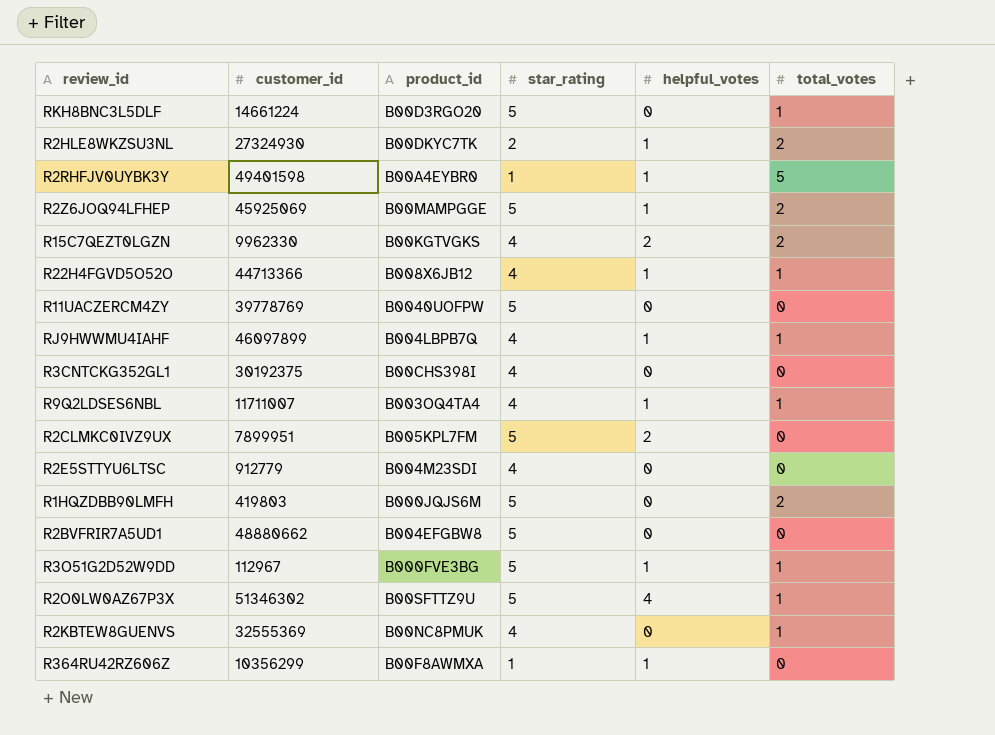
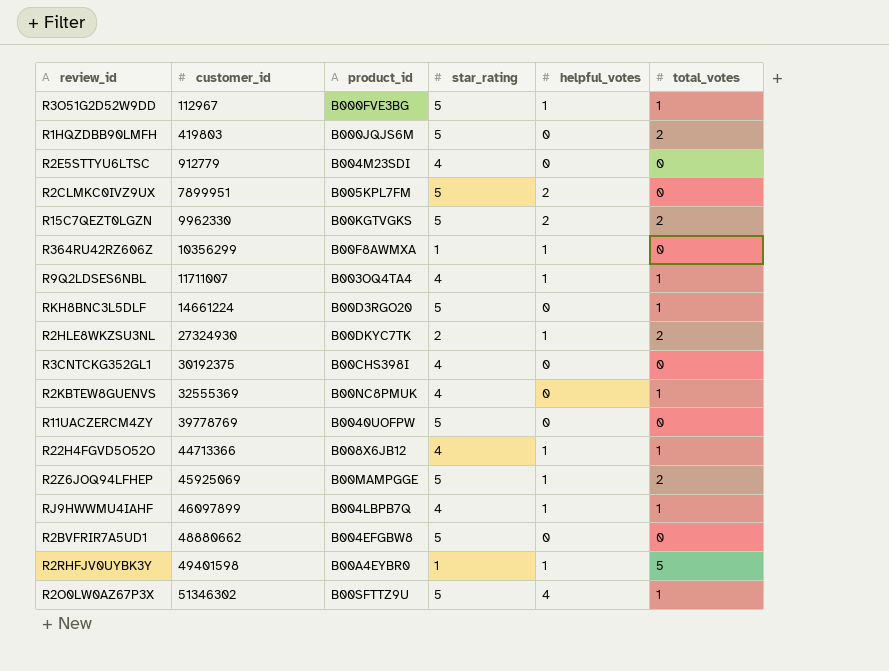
row order: none -> customer_id ascending
R15C7QEZT0LGZN | star_rating: 4 -> 5

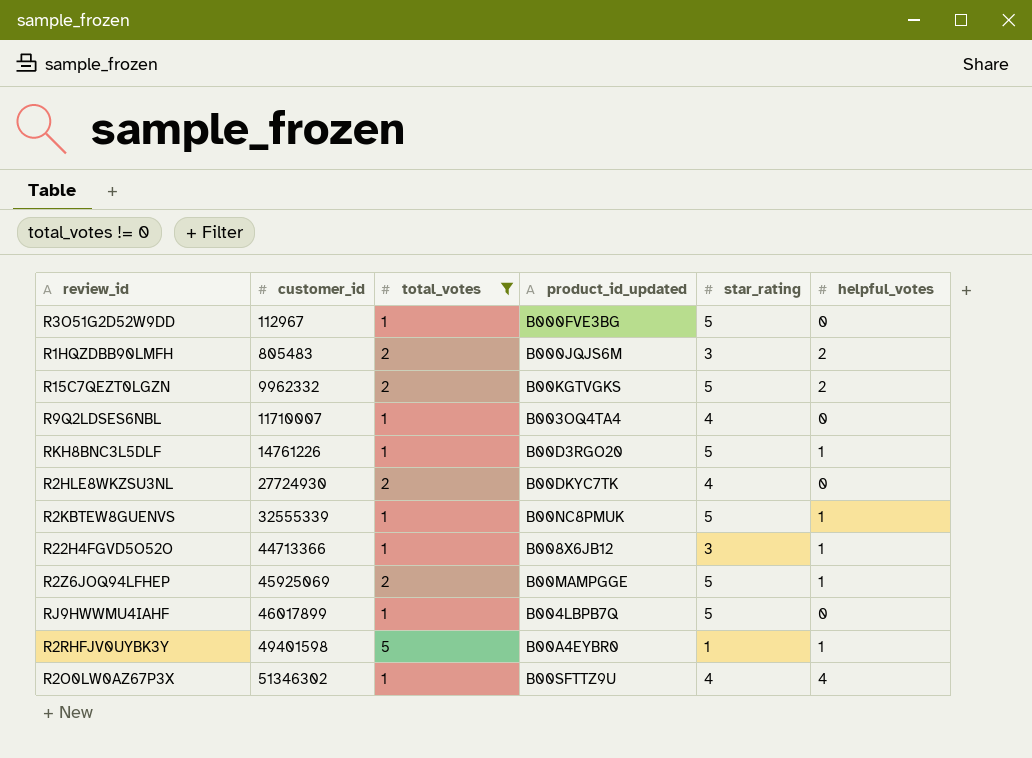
filter: none -> total_votes != 0
column total_votes | position: 6 -> 3
column name: product_id -> product_id_updated
R3O51G2D52W9DD | helpful_votes: 1 -> 0
R1HQZDBB90LMFH | customer_id: 419803 -> 805483
R1HQZDBB90LMFH | star_rating: 5 -> 3
R1HQZDBB90LMFH | helpful_votes: 0 -> 2
R15C7QEZT0LGZN | customer_id: 9962330 -> 9962332
R9Q2LDSES6NBL | customer_id: 11711007 -> 11710007
R9Q2LDSES6NBL | helpful_votes: 1 -> 0
RKH8BNC3L5DLF | customer_id: 14661224 -> 14761226
RKH8BNC3L5DLF | helpful_votes: 0 -> 1
R2HLE8WKZSU3NL | customer_id: 27324930 -> 27724930
R2HLE8WKZSU3NL | star_rating: 2 -> 4
R2HLE8WKZSU3NL | helpful_votes: 1 -> 0
R2KBTEW8GUENVS | customer_id: 32555369 -> 32555339
R2KBTEW8GUENVS | star_rating: 4 -> 5
R2KBTEW8GUENVS | helpful_votes: 0 -> 1
R22H4FGVD5O52O | star_rating: 4 -> 3
RJ9HWWMU4IAHF | customer_id: 46097899 -> 46017899
RJ9HWWMU4IAHF | star_rating: 4 -> 5
RJ9HWWMU4IAHF | helpful_votes: 1 -> 0
R2O0LW0AZ67P3X | star_rating: 5 -> 4

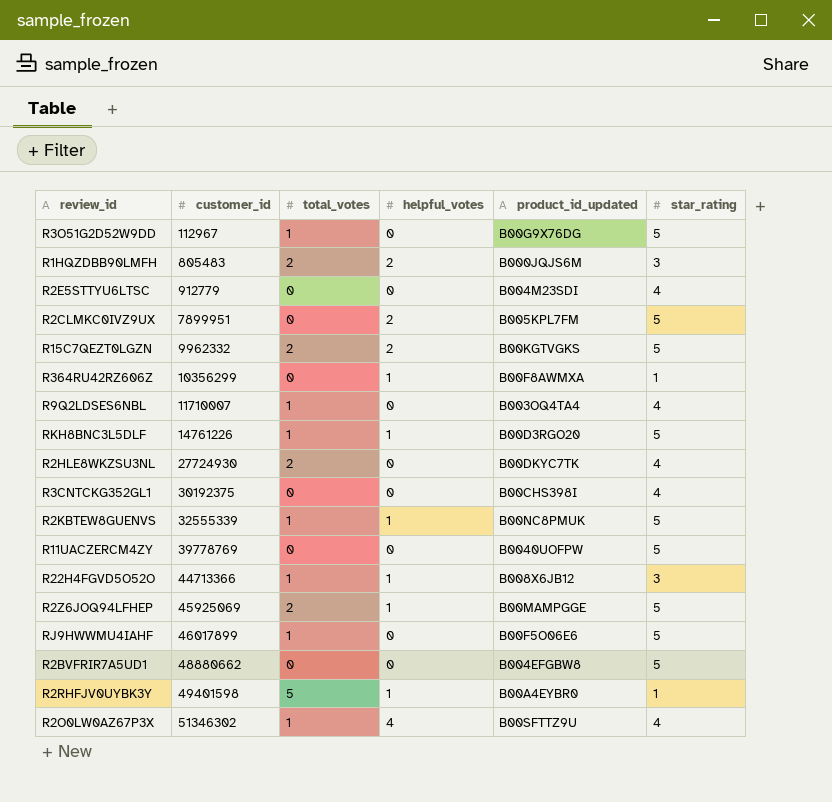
filter: total_votes != 0 -> none
column helpful_votes | position: 6 -> 4
R3O51G2D52W9DD | product_id_updated: B000FVE3BG -> B00G9X76DG
RJ9HWWMU4IAHF | product_id_updated: B004LBPB7Q -> B00F5O06E6

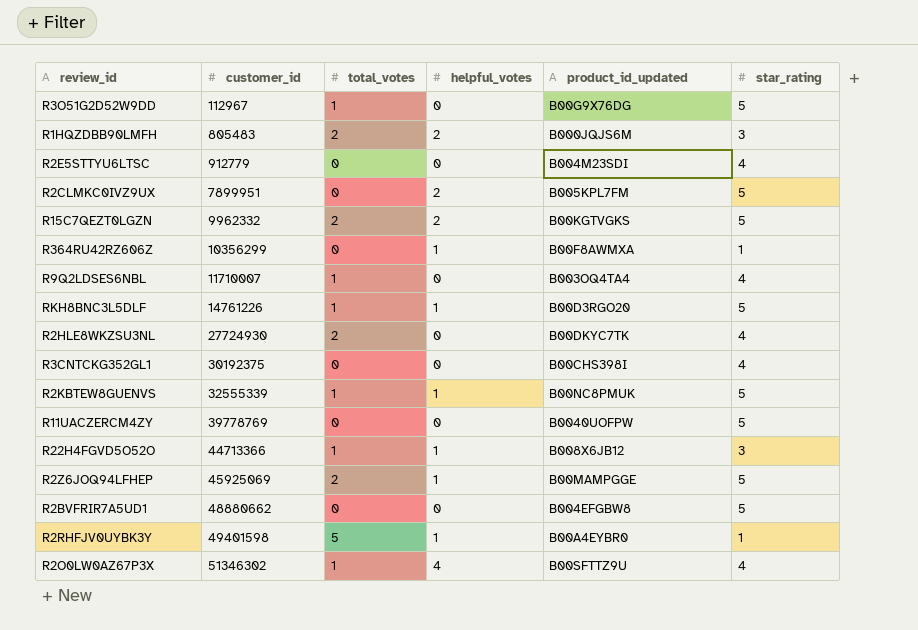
row RJ9HWWMU4IAHF: 46017899 | 1 | 0 | B00F5O06E6 | 5 -> none

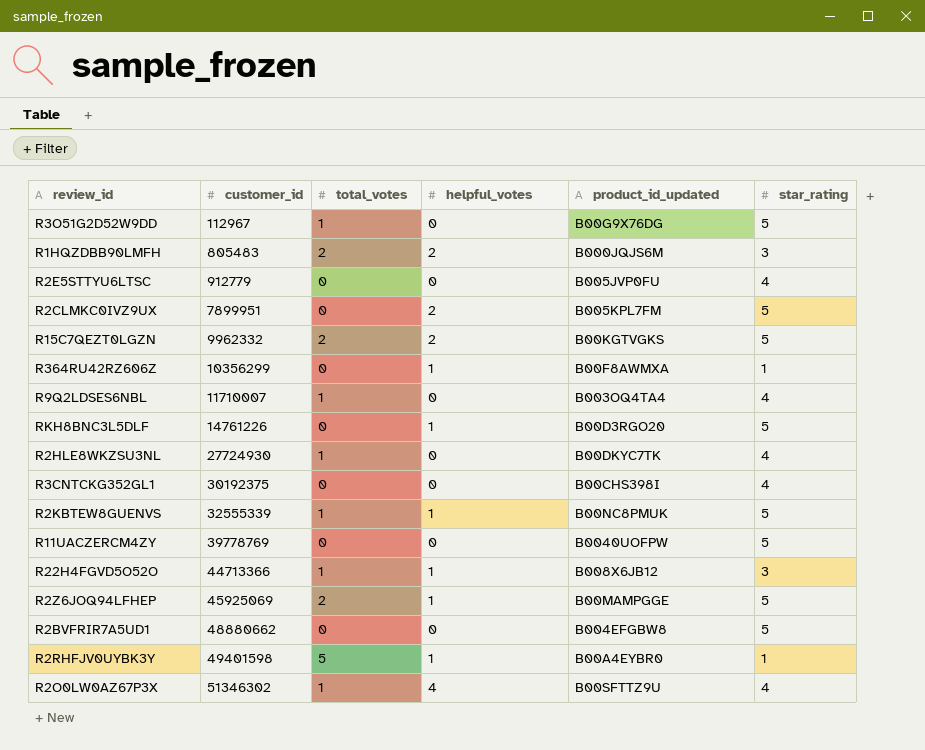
R2E5STTYU6LTSC | product_id_updated: B004M23SDI -> B005JVP0FU
RKH8BNC3L5DLF | total_votes: 1 -> 0
R2HLE8WKZSU3NL | total_votes: 2 -> 1

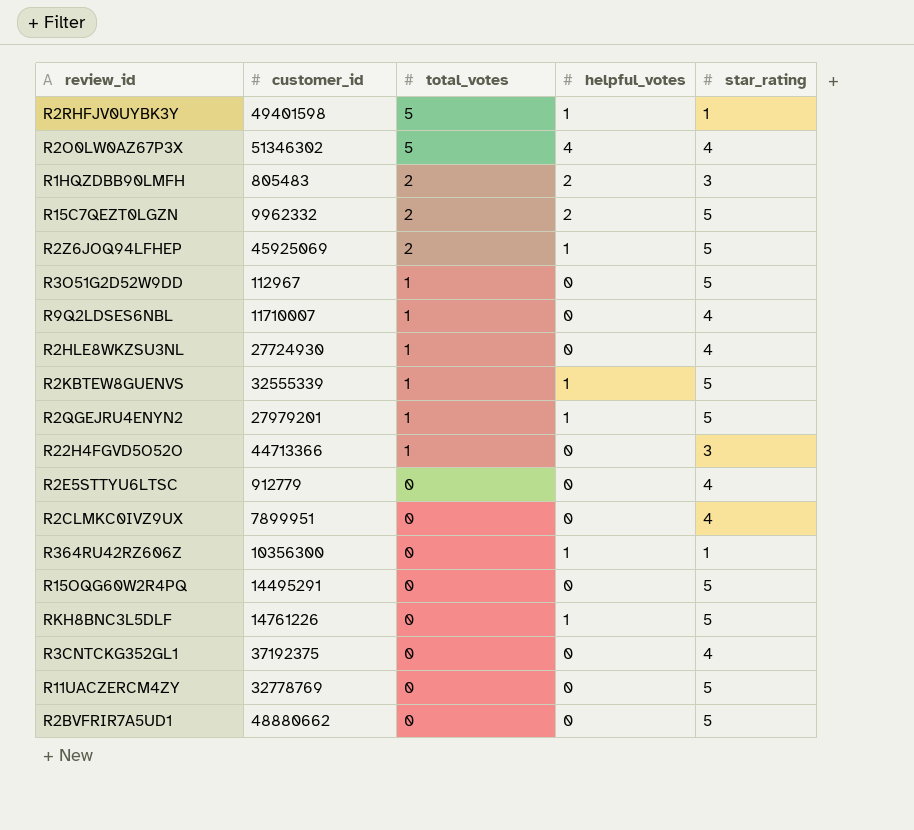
row order: customer_id ascending -> total_votes descending
column product_id_updated | position: 5 -> none
R2O0LW0AZ67P3X | total_votes: 1 -> 5
row R2QGEJRU4ENYN2: none -> 27979201 | 1 | 1 | 5
R22H4FGVD5O52O | helpful_votes: 1 -> 0
R2CLMKC0IVZ9UX | helpful_votes: 2 -> 0
R2CLMKC0IVZ9UX | star_rating: 5 -> 4
R364RU42RZ606Z | customer_id: 10356299 -> 10356300
row R15OQG60W2R4PQ: none -> 14495291 | 0 | 0 | 5
R3CNTCKG352GL1 | customer_id: 30192375 -> 37192375
R11UACZERCM4ZY | customer_id: 39778769 -> 32778769

